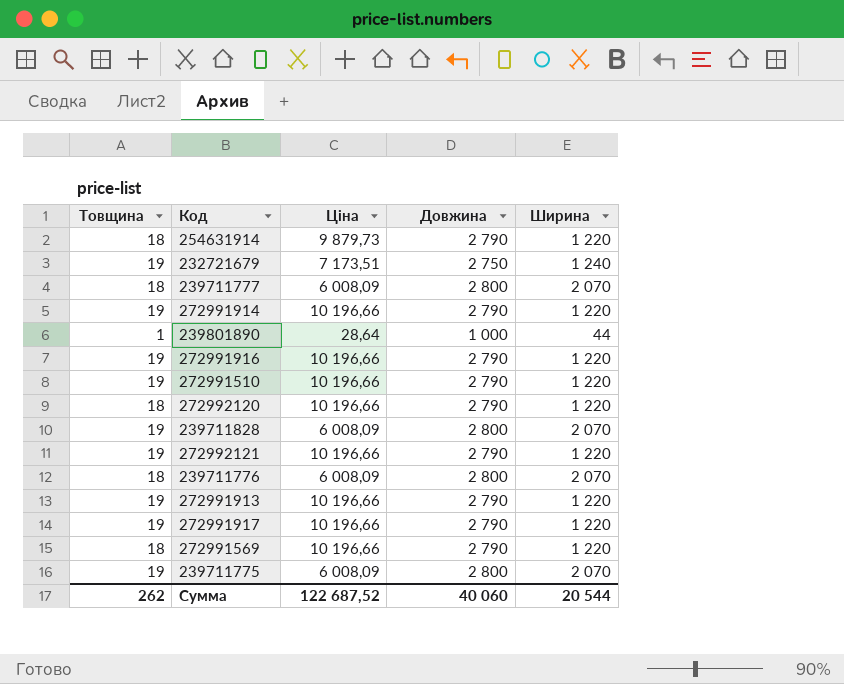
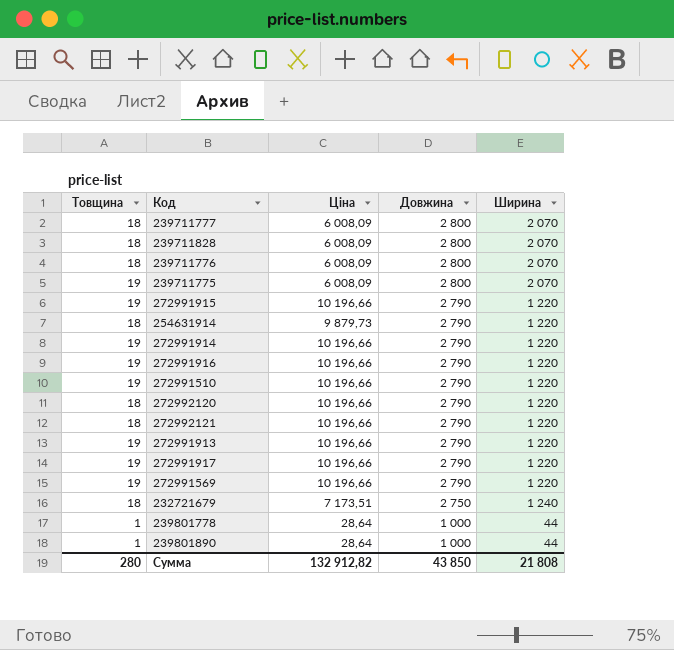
row order: none -> Довжина descending
239711828 | Товщина: 19 -> 18
row 272991915: none -> 19 | 10 196,66 | 2 790 | 1 220
272992121 | Товщина: 19 -> 18
272991569 | Товщина: 18 -> 19
232721679 | Товщина: 19 -> 18
row 239801778: none -> 1 | 28,64 | 1 000 | 44
Сумма | Товщина: 262 -> 280
Сумма | Ціна: 122 687,52 -> 132 912,82
Сумма | Довжина: 40 060 -> 43 850
Сумма | Ширина: 20 544 -> 21 808

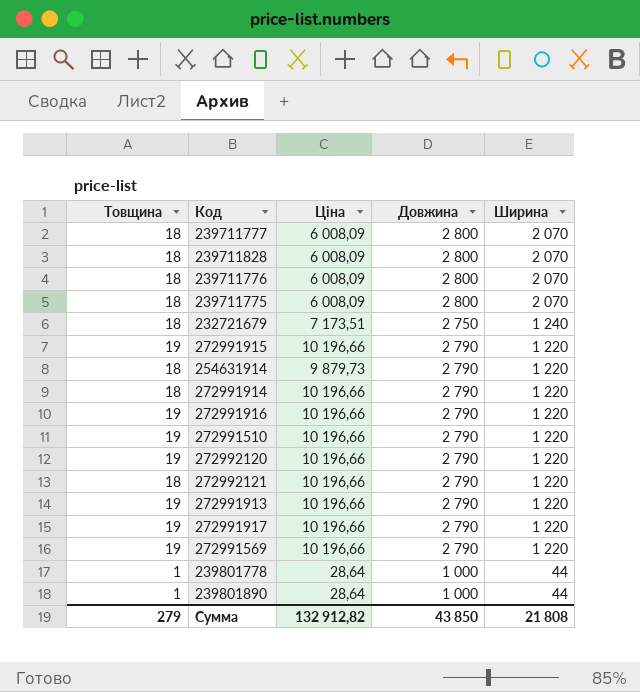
row order: Довжина descending -> Ширина descending
239711775 | Товщина: 19 -> 18
272991914 | Товщина: 19 -> 18
272992120 | Товщина: 18 -> 19
Сумма | Товщина: 280 -> 279

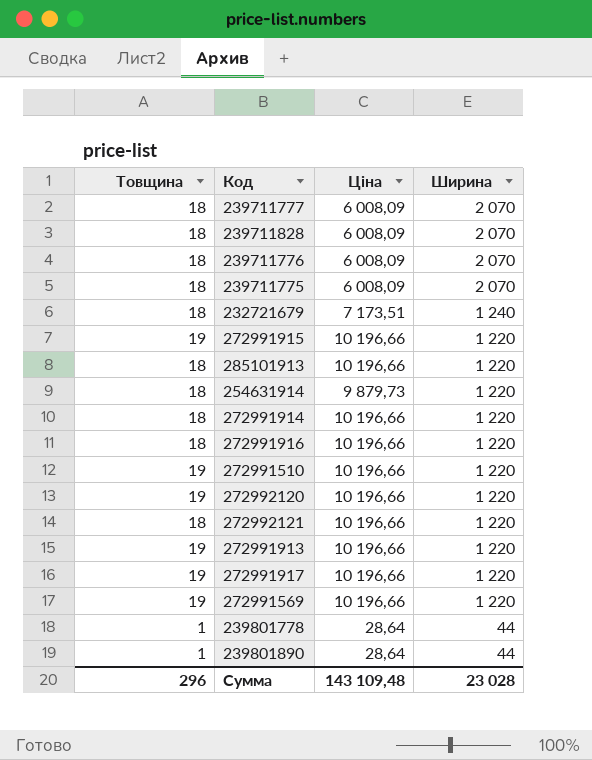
column Довжина | position: 4 -> none
row 285101913: none -> 18 | 10 196,66 | 1 220
272991916 | Товщина: 19 -> 18
Сумма | Товщина: 279 -> 296
Сумма | Ціна: 132 912,82 -> 143 109,48
Сумма | Ширина: 21 808 -> 23 028

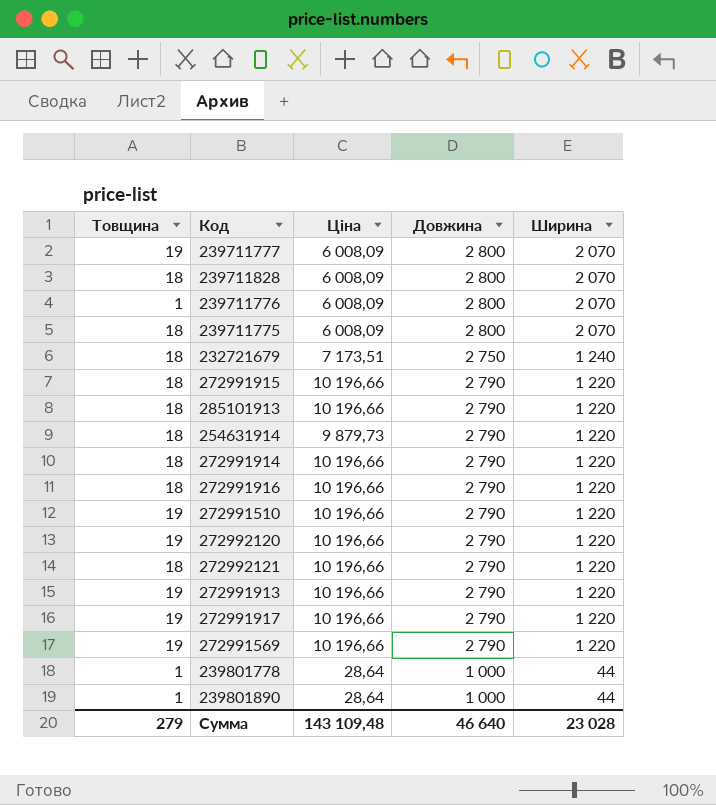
column Довжина | position: none -> 4
239711777 | Товщина: 18 -> 19
239711776 | Товщина: 18 -> 1
272991915 | Товщина: 19 -> 18
Сумма | Товщина: 296 -> 279

